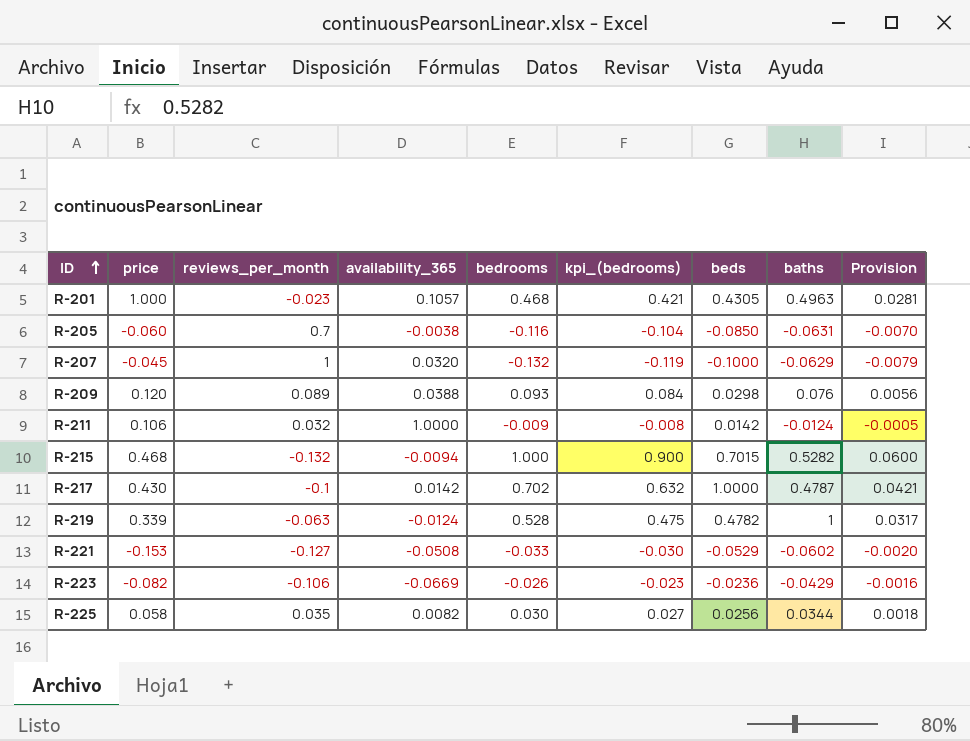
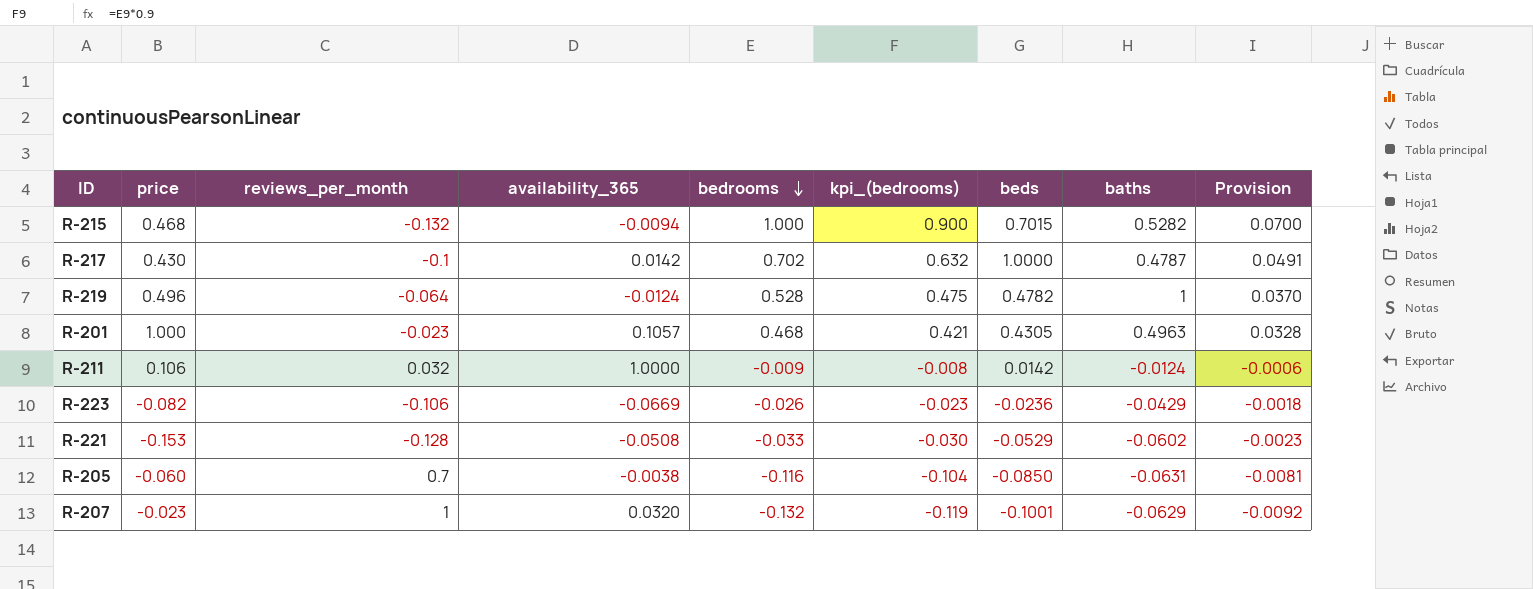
row order: ID ascending -> bedrooms descending
column Provision | formula: [bedrooms] * 0.06 -> [bedrooms] * 0.07
row R-209: 0.120 | 0.089 | 0.0388 | 0.093 | 0.084 | 0.0298 | 0.076 | 0.0056 -> none
row R-225: 0.058 | 0.035 | 0.0082 | 0.030 | 0.027 | 0.0256 | 0.0344 | 0.0018 -> none
R-219 | price: 0.339 -> 0.496
R-219 | reviews_per_month: -0.063 -> -0.064
R-221 | reviews_per_month: -0.127 -> -0.128
R-207 | price: -0.045 -> -0.023
R-207 | beds: -0.1000 -> -0.1001

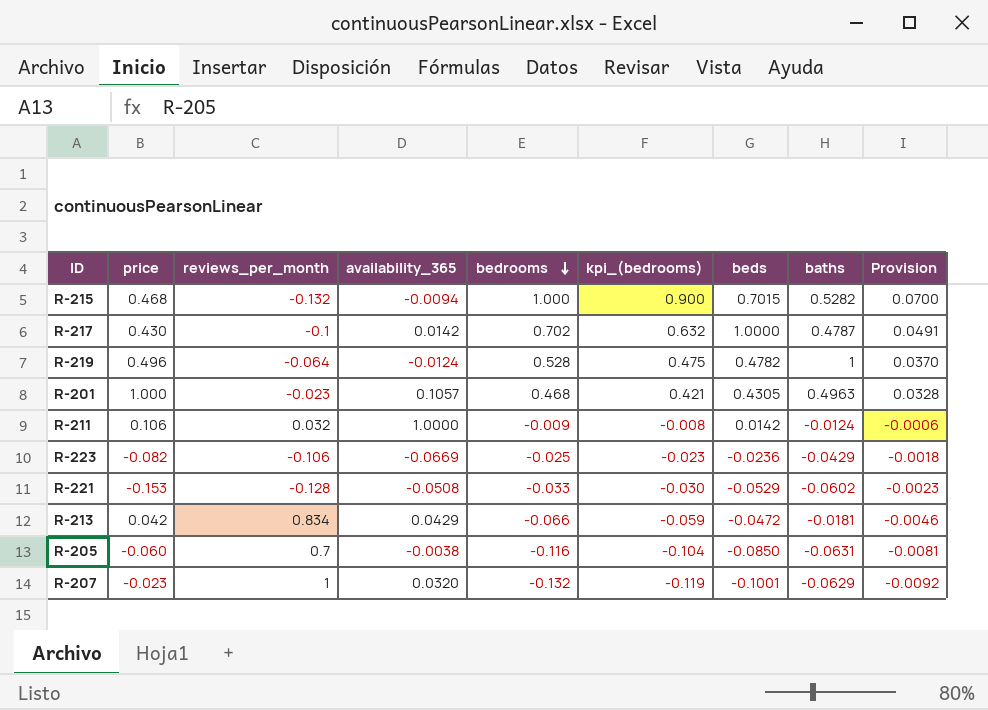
R-223 | bedrooms: -0.026 -> -0.025
row R-213: none -> 0.042 | 0.834 | 0.0429 | -0.066 | -0.059 | -0.0472 | -0.0181 | -0.0046

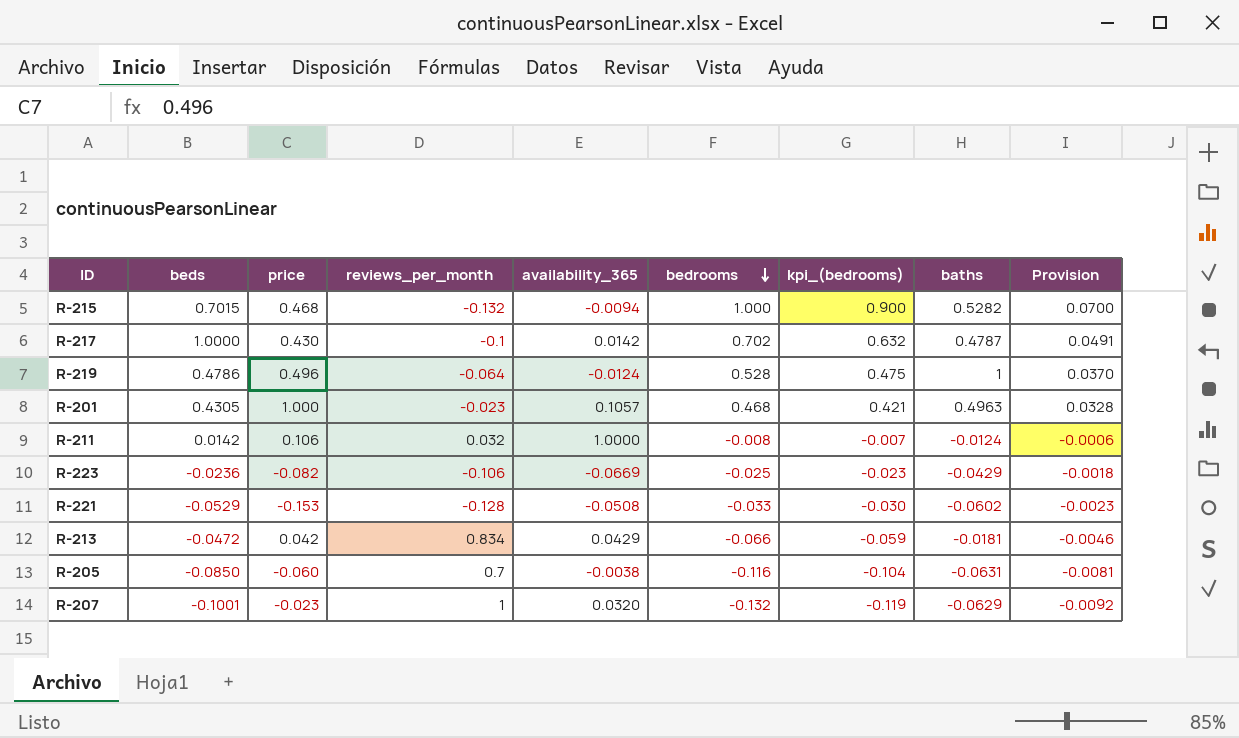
column beds | position: 7 -> 2
R-219 | beds: 0.4782 -> 0.4786
R-211 | bedrooms: -0.009 -> -0.008
R-211 | kpi_(bedrooms): -0.008 -> -0.007

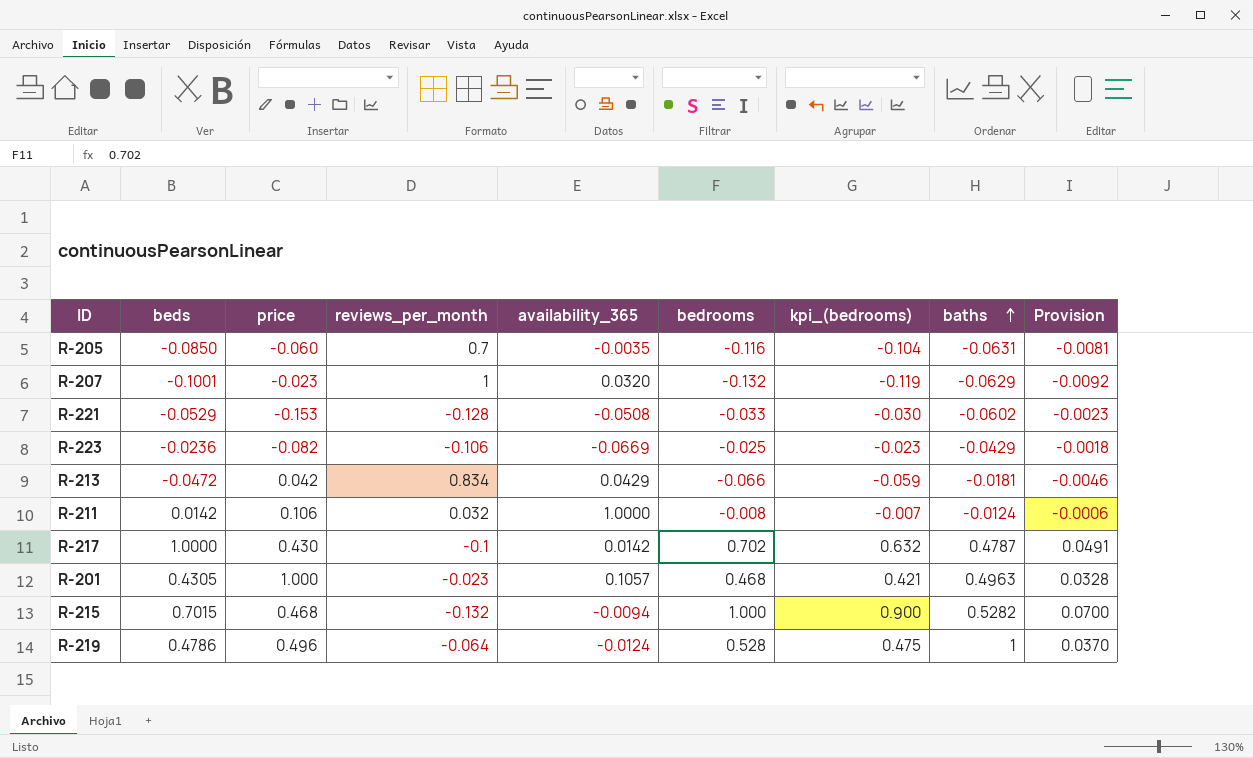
row order: bedrooms descending -> baths ascending
R-205 | availability_365: -0.0038 -> -0.0035

